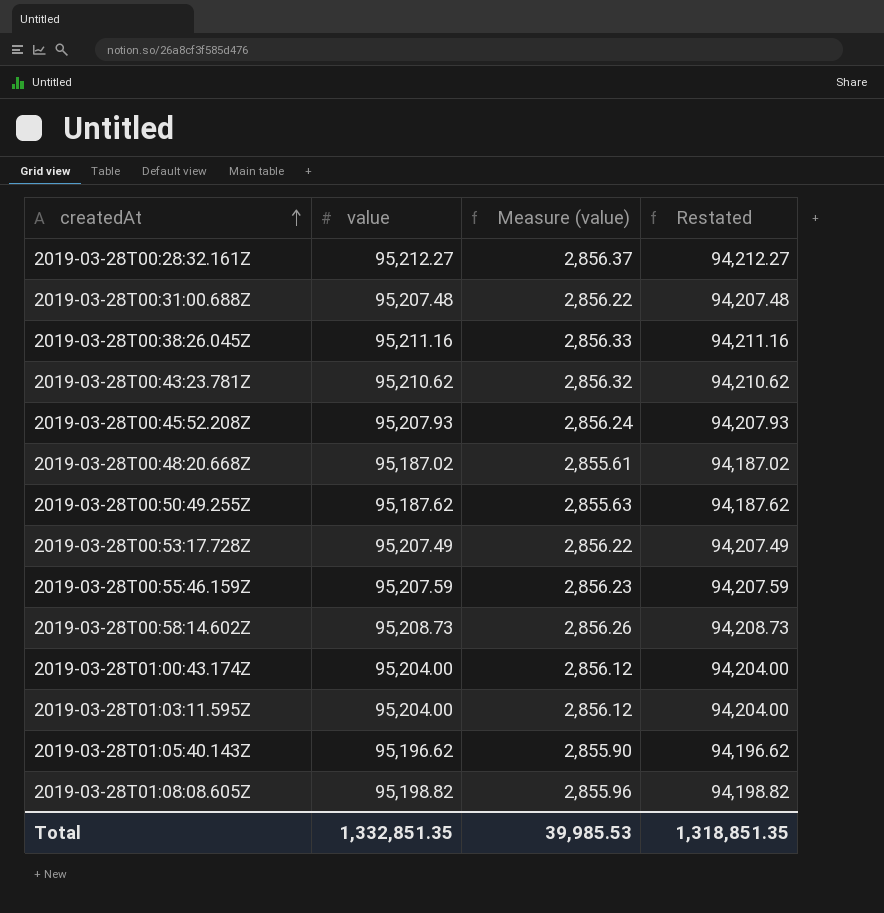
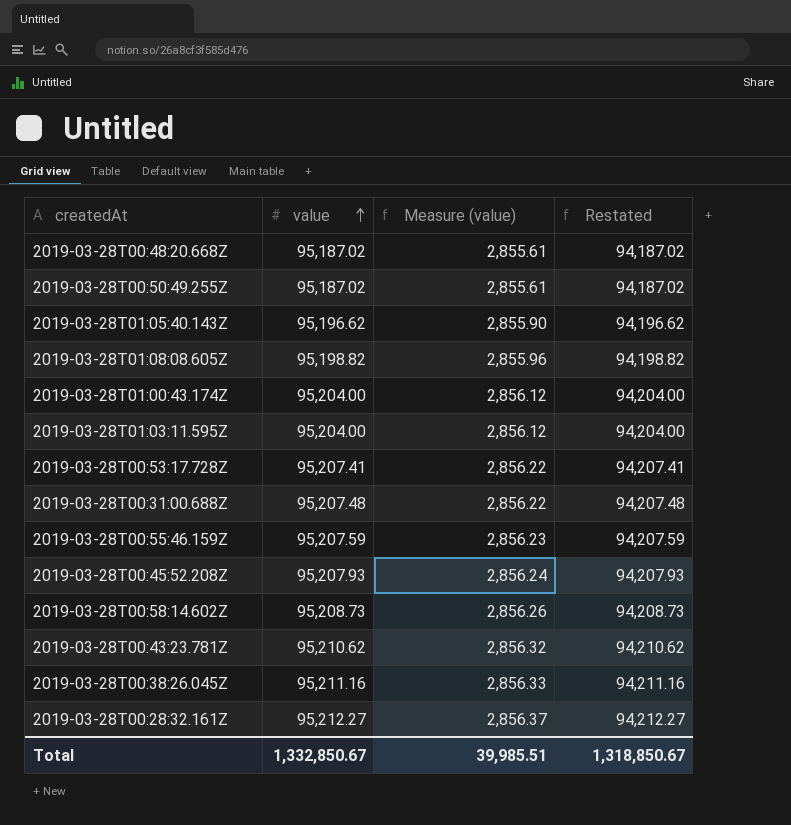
row order: createdAt ascending -> value ascending
2019-03-28T00:50:49.255Z | value: 95,187.62 -> 95,187.02
2019-03-28T00:50:49.255Z | Measure (value): 2,855.63 -> 2,855.61
2019-03-28T00:50:49.255Z | Restated: 94,187.62 -> 94,187.02
2019-03-28T00:53:17.728Z | value: 95,207.49 -> 95,207.41
2019-03-28T00:53:17.728Z | Restated: 94,207.49 -> 94,207.41
Total | value: 1,332,851.35 -> 1,332,850.67
Total | Measure (value): 39,985.53 -> 39,985.51
Total | Restated: 1,318,851.35 -> 1,318,850.67

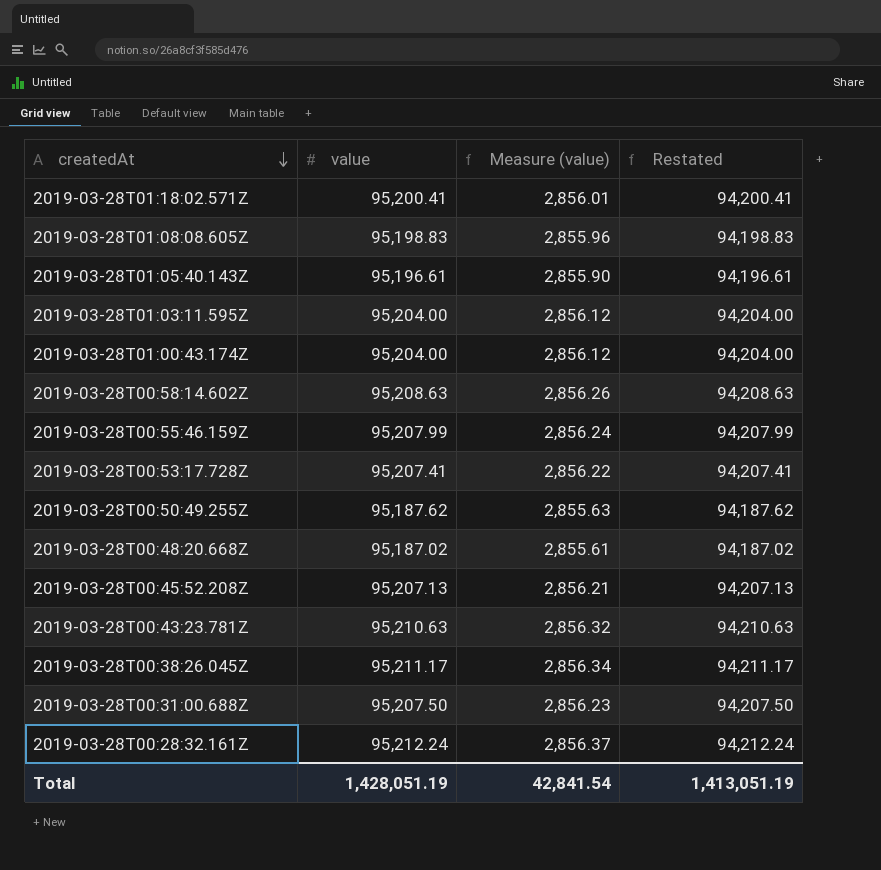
row order: value ascending -> createdAt descending
row 2019-03-28T01:18:02.571Z: none -> 95,200.41 | 2,856.01 | 94,200.41
2019-03-28T01:08:08.605Z | value: 95,198.82 -> 95,198.83
2019-03-28T01:08:08.605Z | Restated: 94,198.82 -> 94,198.83
2019-03-28T01:05:40.143Z | value: 95,196.62 -> 95,196.61
2019-03-28T01:05:40.143Z | Restated: 94,196.62 -> 94,196.61
2019-03-28T00:58:14.602Z | value: 95,208.73 -> 95,208.63
2019-03-28T00:58:14.602Z | Restated: 94,208.73 -> 94,208.63
2019-03-28T00:55:46.159Z | value: 95,207.59 -> 95,207.99
2019-03-28T00:55:46.159Z | Measure (value): 2,856.23 -> 2,856.24
2019-03-28T00:55:46.159Z | Restated: 94,207.59 -> 94,207.99
2019-03-28T00:50:49.255Z | value: 95,187.02 -> 95,187.62
2019-03-28T00:50:49.255Z | Measure (value): 2,855.61 -> 2,855.63
2019-03-28T00:50:49.255Z | Restated: 94,187.02 -> 94,187.62
2019-03-28T00:45:52.208Z | value: 95,207.93 -> 95,207.13
2019-03-28T00:45:52.208Z | Measure (value): 2,856.24 -> 2,856.21
2019-03-28T00:45:52.208Z | Restated: 94,207.93 -> 94,207.13
2019-03-28T00:43:23.781Z | value: 95,210.62 -> 95,210.63
2019-03-28T00:43:23.781Z | Restated: 94,210.62 -> 94,210.63
2019-03-28T00:38:26.045Z | value: 95,211.16 -> 95,211.17
2019-03-28T00:38:26.045Z | Measure (value): 2,856.33 -> 2,856.34
2019-03-28T00:38:26.045Z | Restated: 94,211.16 -> 94,211.17
2019-03-28T00:31:00.688Z | value: 95,207.48 -> 95,207.50
2019-03-28T00:31:00.688Z | Measure (value): 2,856.22 -> 2,856.23
2019-03-28T00:31:00.688Z | Restated: 94,207.48 -> 94,207.50
2019-03-28T00:28:32.161Z | value: 95,212.27 -> 95,212.24
2019-03-28T00:28:32.161Z | Restated: 94,212.27 -> 94,212.24
Total | value: 1,332,850.67 -> 1,428,051.19
Total | Measure (value): 39,985.51 -> 42,841.54
Total | Restated: 1,318,850.67 -> 1,413,051.19

